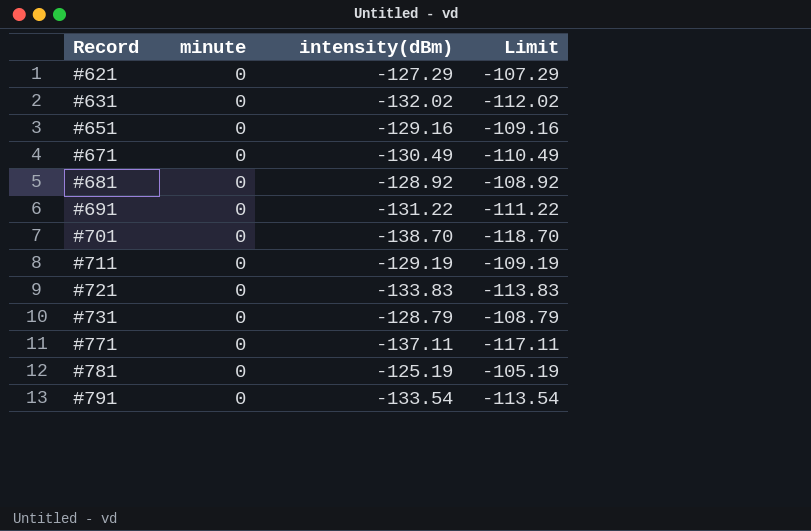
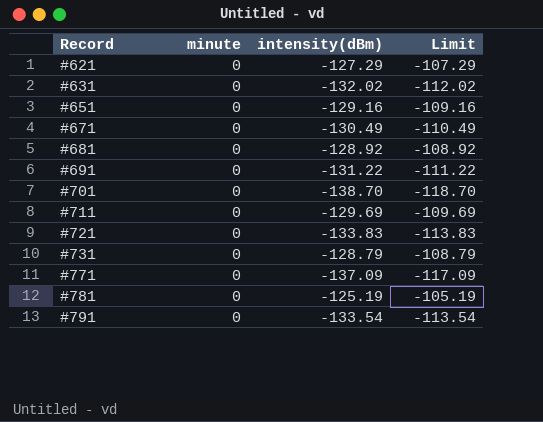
#711 | intensity(dBm): -129.19 -> -129.69
#711 | Limit: -109.19 -> -109.69
#771 | intensity(dBm): -137.11 -> -137.09
#771 | Limit: -117.11 -> -117.09

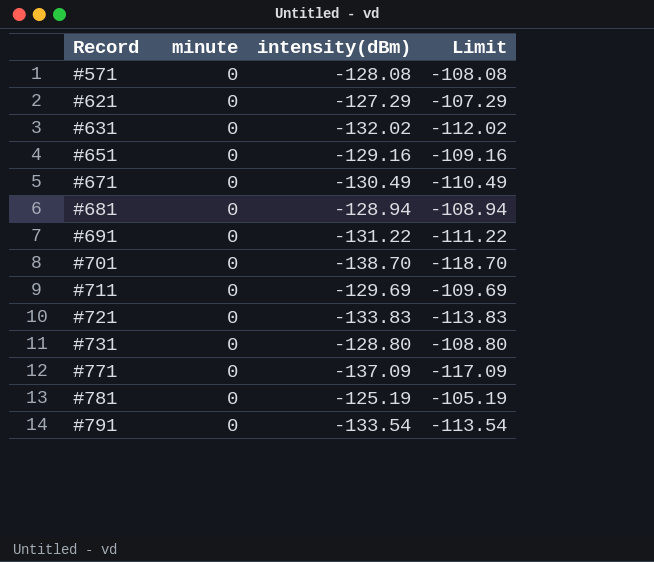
row #571: none -> 0 | -128.08 | -108.08
#681 | intensity(dBm): -128.92 -> -128.94
#681 | Limit: -108.92 -> -108.94
#731 | intensity(dBm): -128.79 -> -128.80
#731 | Limit: -108.79 -> -108.80

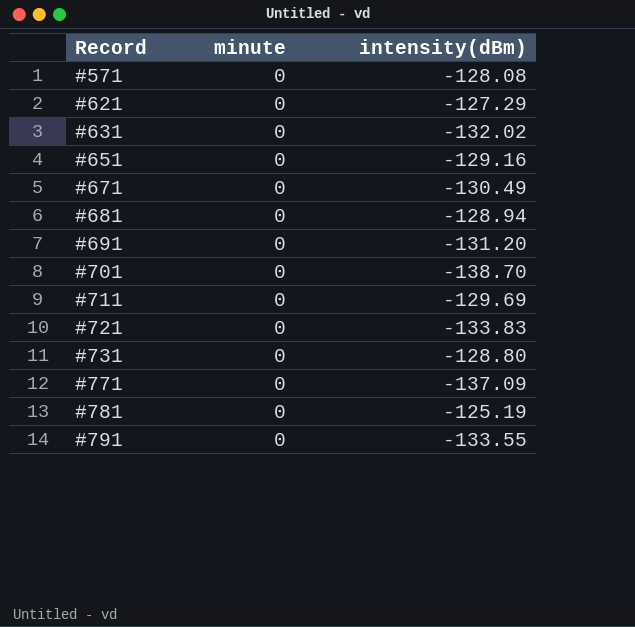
column Limit | formula: [intensity(dBm)] + 20 -> none
#691 | intensity(dBm): -131.22 -> -131.20
#791 | intensity(dBm): -133.54 -> -133.55

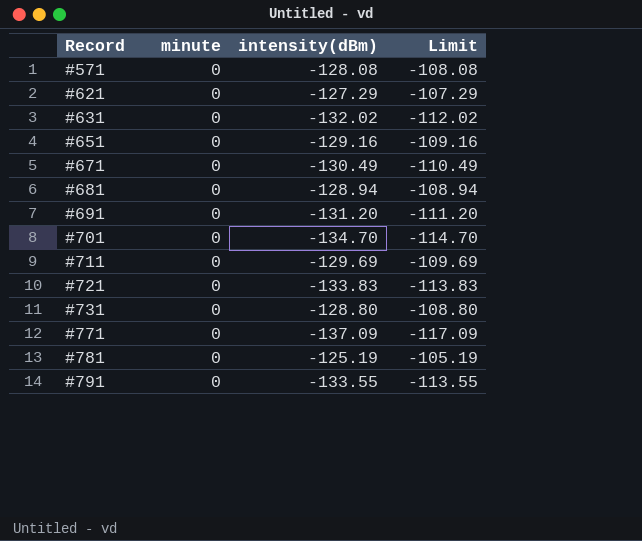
column Limit | formula: none -> [intensity(dBm)] + 20
#701 | intensity(dBm): -138.70 -> -134.70

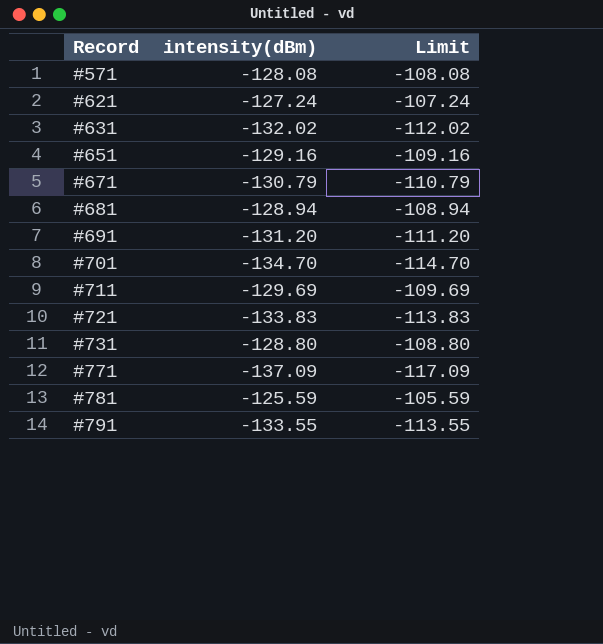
column minute | position: 2 -> none
#621 | intensity(dBm): -127.29 -> -127.24
#621 | Limit: -107.29 -> -107.24
#671 | intensity(dBm): -130.49 -> -130.79
#671 | Limit: -110.49 -> -110.79
#781 | intensity(dBm): -125.19 -> -125.59
#781 | Limit: -105.19 -> -105.59

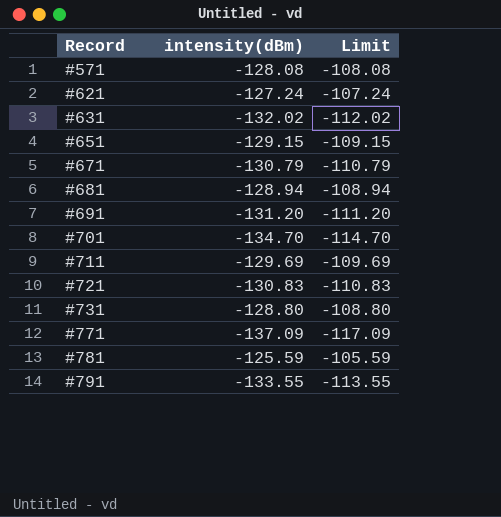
#651 | intensity(dBm): -129.16 -> -129.15
#651 | Limit: -109.16 -> -109.15
#721 | intensity(dBm): -133.83 -> -130.83
#721 | Limit: -113.83 -> -110.83

